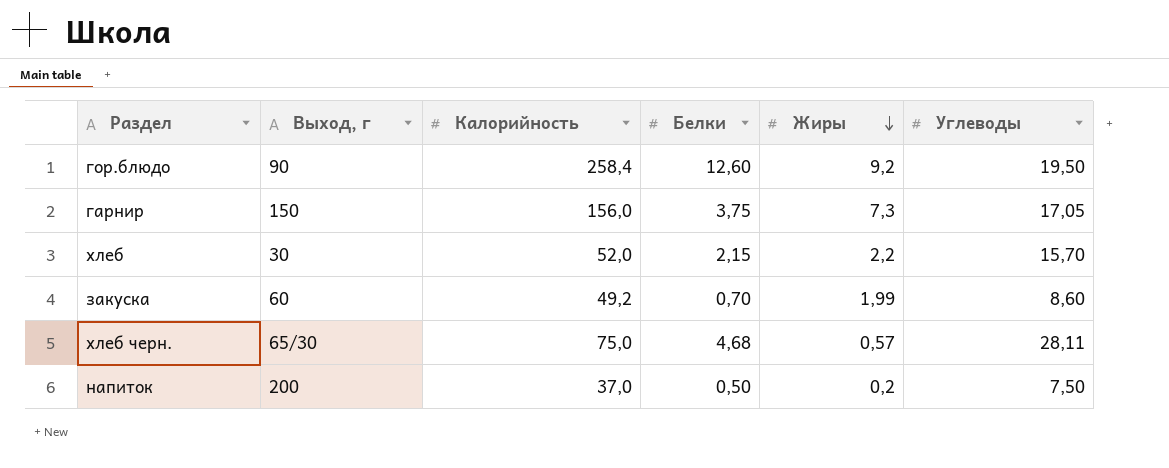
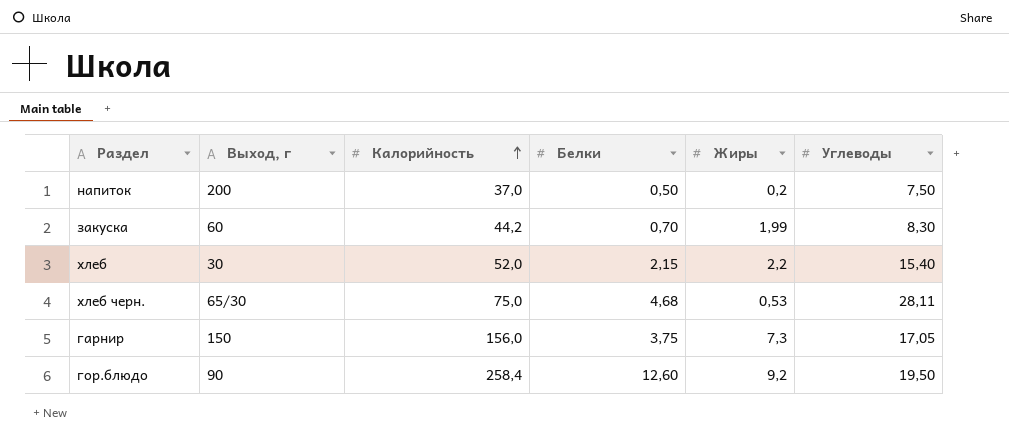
row order: Жиры descending -> Калорийность ascending
закуска | Калорийность: 49,2 -> 44,2
закуска | Углеводы: 8,60 -> 8,30
хлеб | Углеводы: 15,70 -> 15,40
хлеб черн. | Жиры: 0,57 -> 0,53

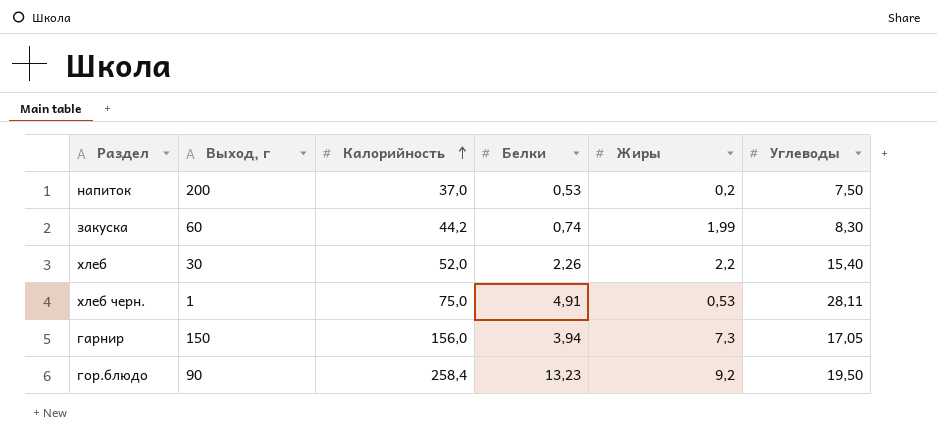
напиток | Белки: 0,50 -> 0,53
закуска | Белки: 0,70 -> 0,74
хлеб | Белки: 2,15 -> 2,26
хлеб черн. | Выход, г: 65/30 -> 1
хлеб черн. | Белки: 4,68 -> 4,91
гарнир | Белки: 3,75 -> 3,94
гор.блюдо | Белки: 12,60 -> 13,23

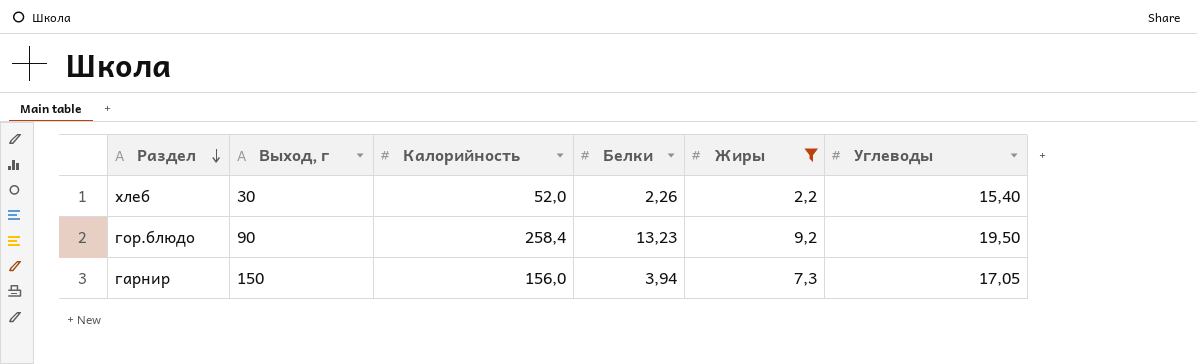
filter: none -> Жиры >= 2,2
row order: Калорийность ascending -> Раздел descending

